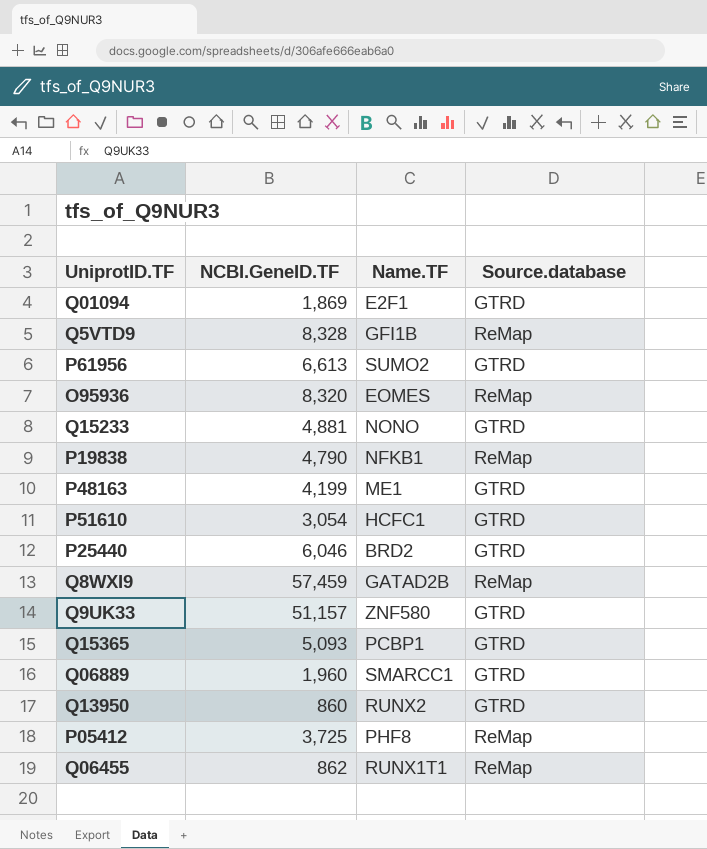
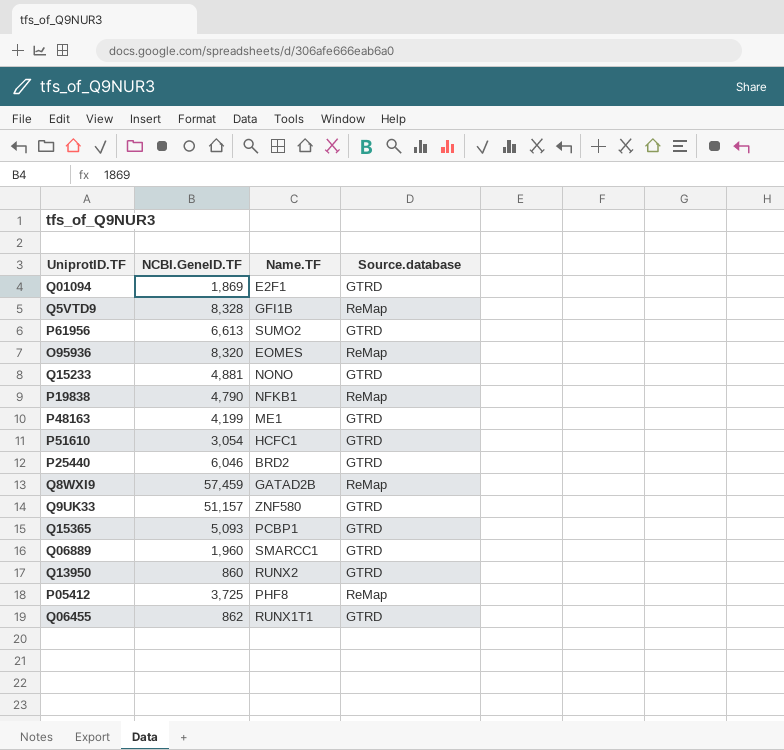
Q06455 | Source.database: ReMap -> GTRD

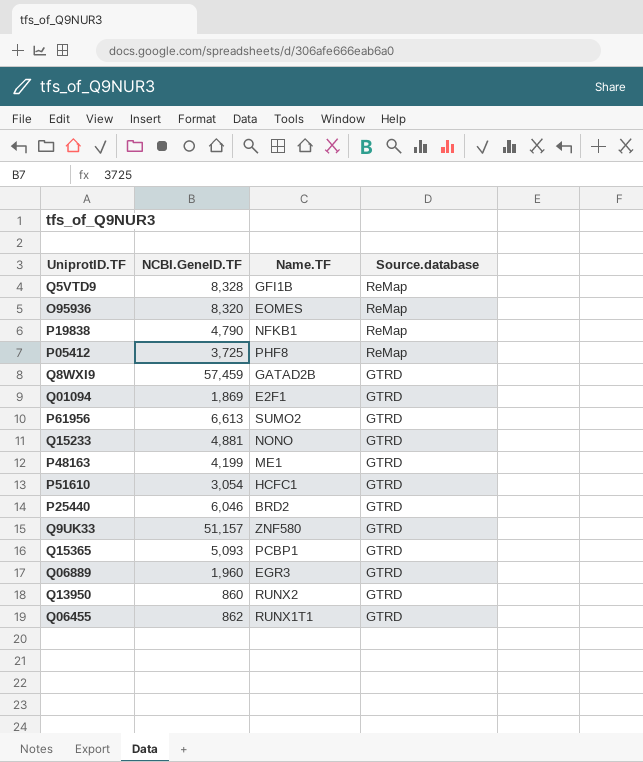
row order: none -> Source.database descending
Q8WXI9 | Source.database: ReMap -> GTRD
Q06889 | Name.TF: SMARCC1 -> EGR3

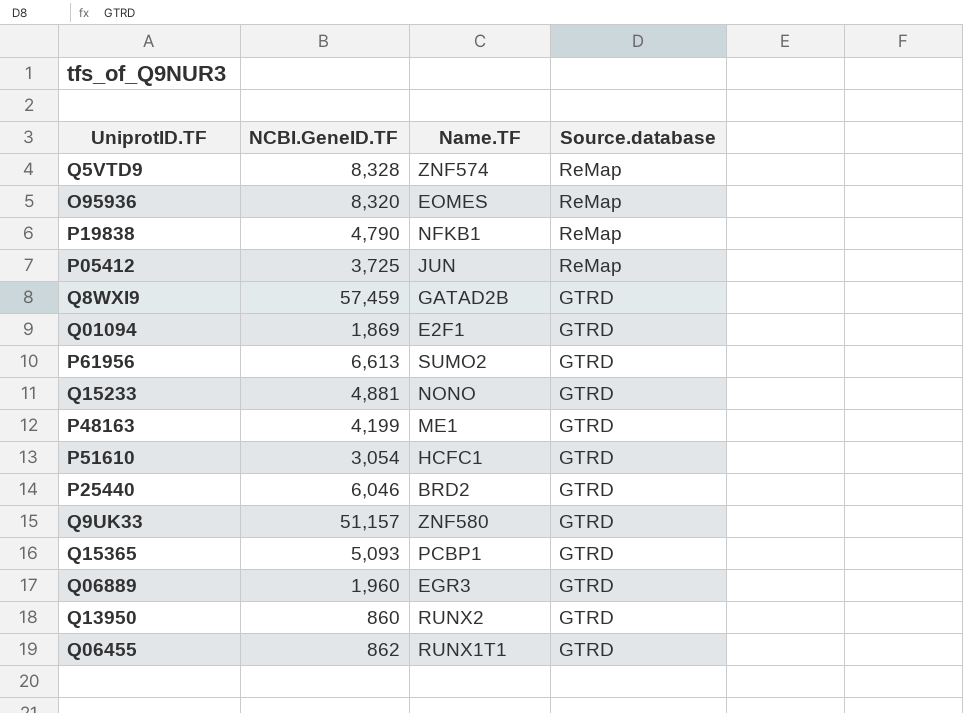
Q5VTD9 | Name.TF: GFI1B -> ZNF574
P05412 | Name.TF: PHF8 -> JUN

